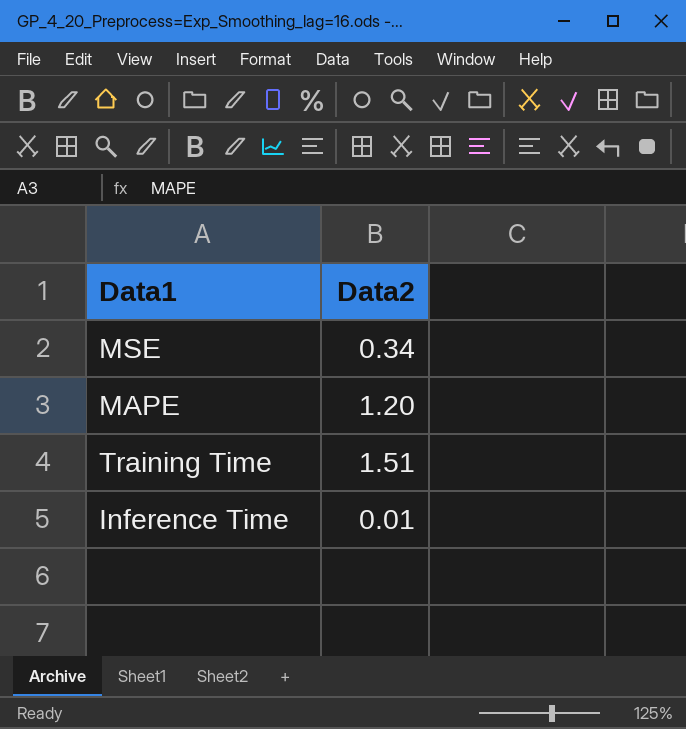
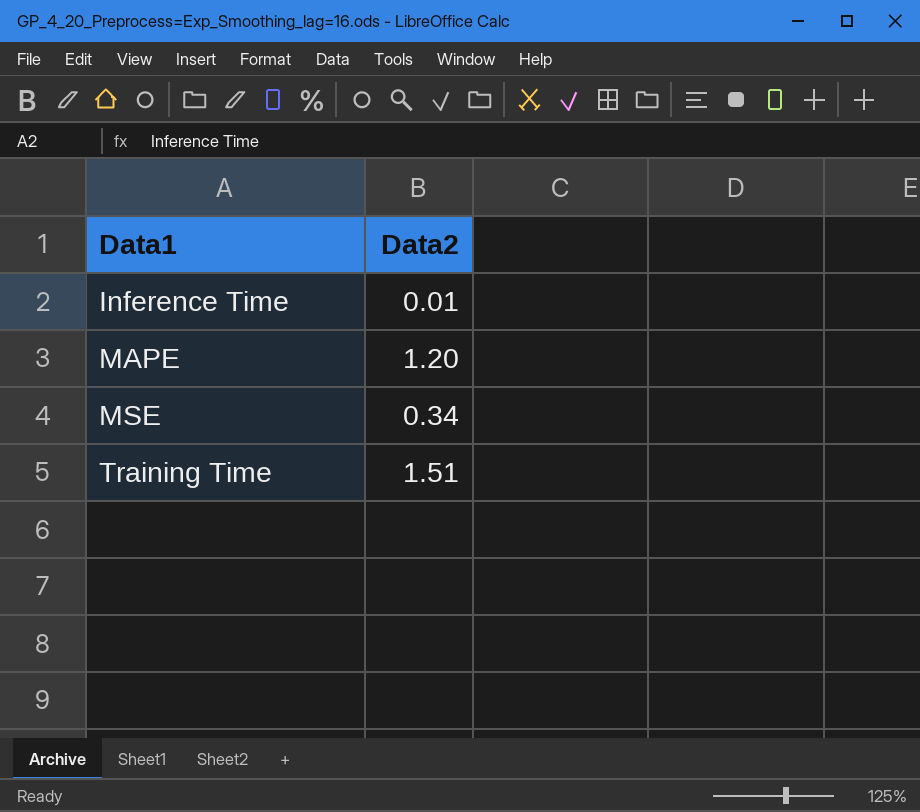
row order: none -> Data1 ascending

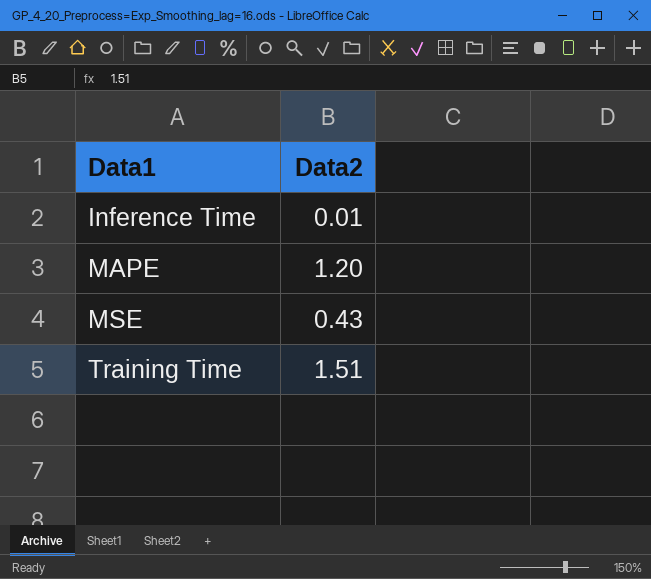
MSE | Data2: 0.34 -> 0.43

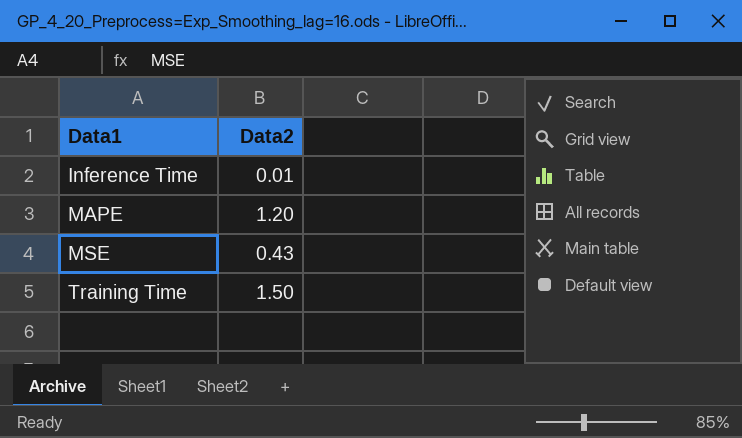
Training Time | Data2: 1.51 -> 1.50

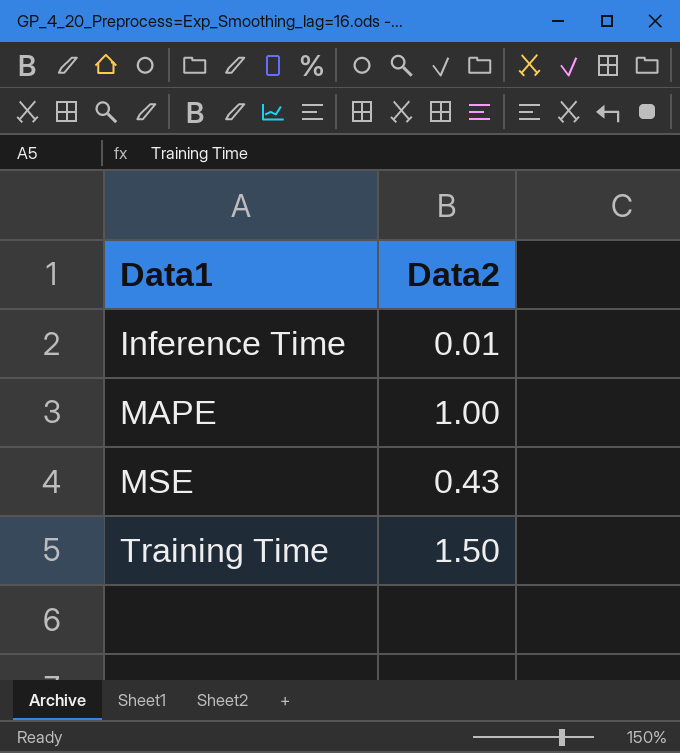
MAPE | Data2: 1.20 -> 1.00

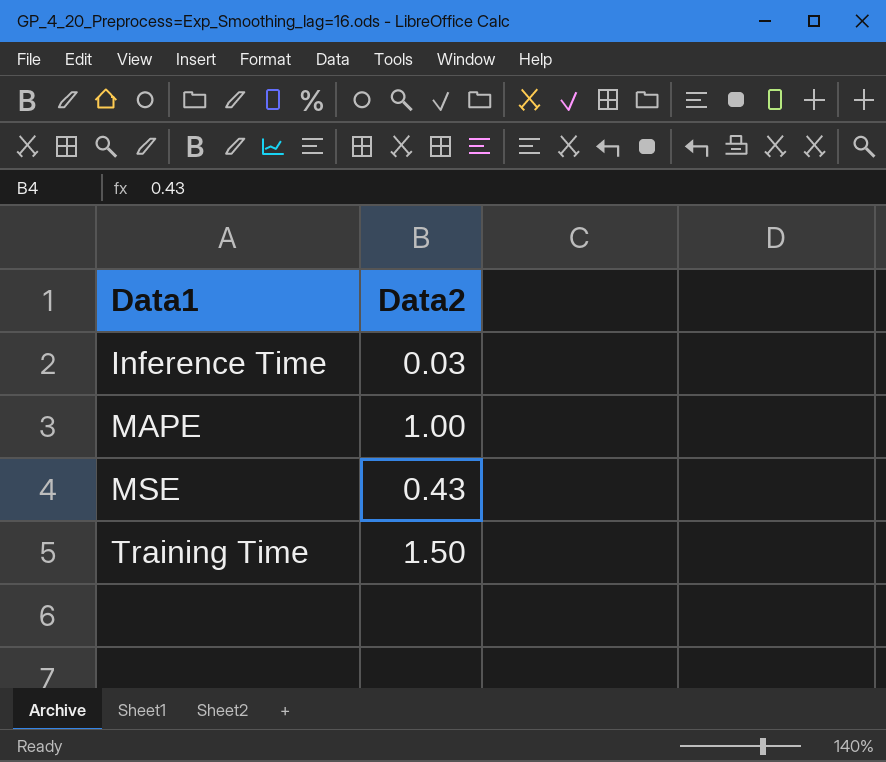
Inference Time | Data2: 0.01 -> 0.03

